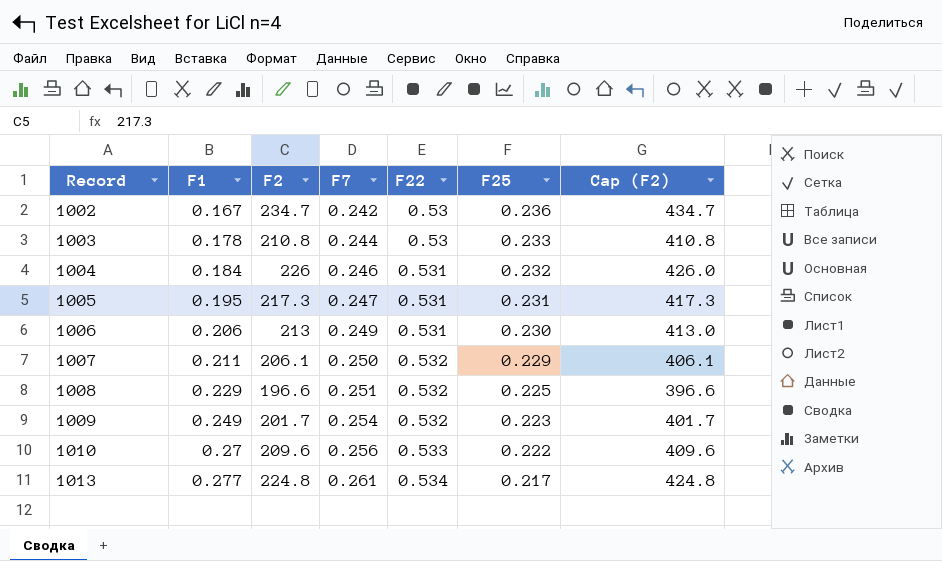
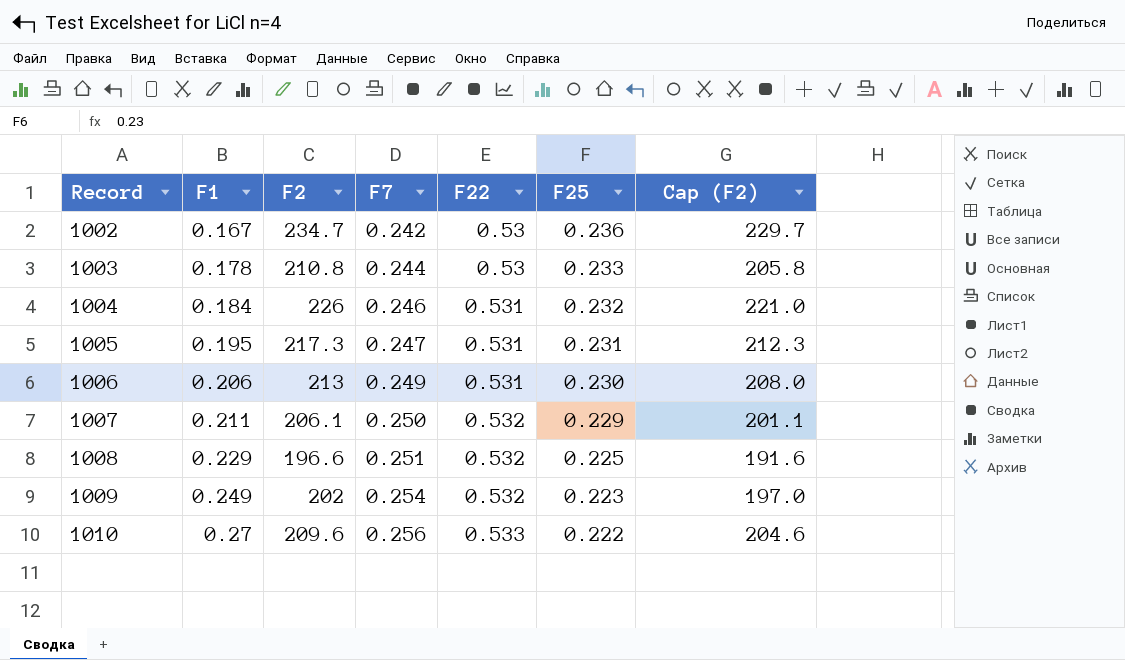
column Cap (F2) | formula: [F2] + 200 -> [F2] - 5
row 1013: 0.277 | 224.8 | 0.261 | 0.534 | 0.217 | 424.8 -> none
1009 | F2: 201.7 -> 202

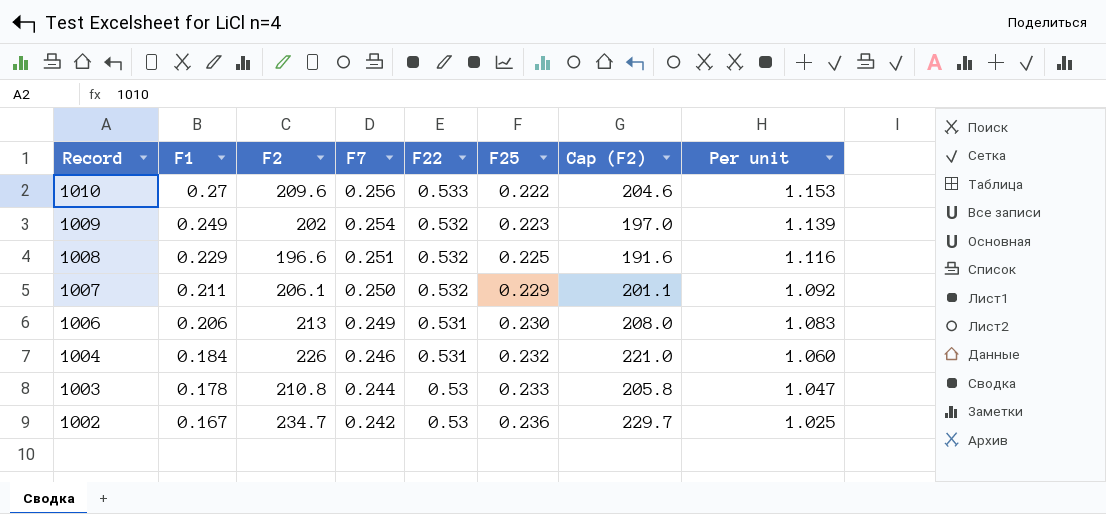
row order: Record ascending -> Record descending
column Per unit | formula: none -> [F7] / [F25]
row 1005: 0.195 | 217.3 | 0.247 | 0.531 | 0.231 | 212.3 -> none

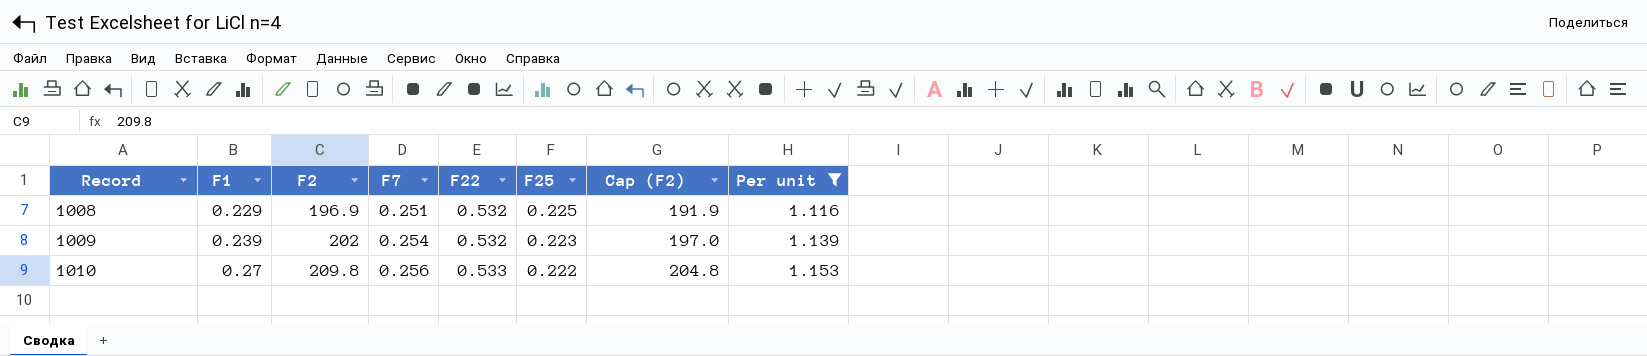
filter: none -> Per unit >= 1.116
row order: Record descending -> Record ascending
1008 | F2: 196.6 -> 196.9
1008 | Cap (F2): 191.6 -> 191.9
1009 | F1: 0.249 -> 0.239
1010 | F2: 209.6 -> 209.8
1010 | Cap (F2): 204.6 -> 204.8

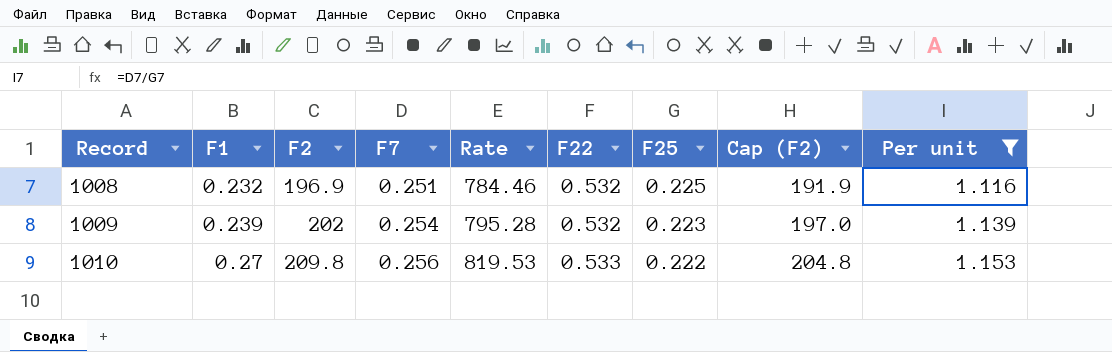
column Rate | formula: none -> [F2] / [F7]
1008 | F1: 0.229 -> 0.232

